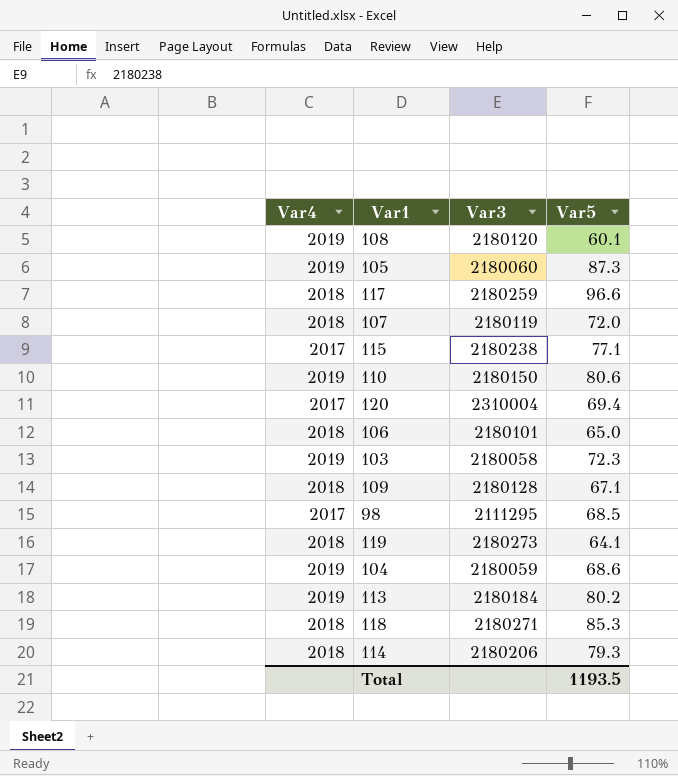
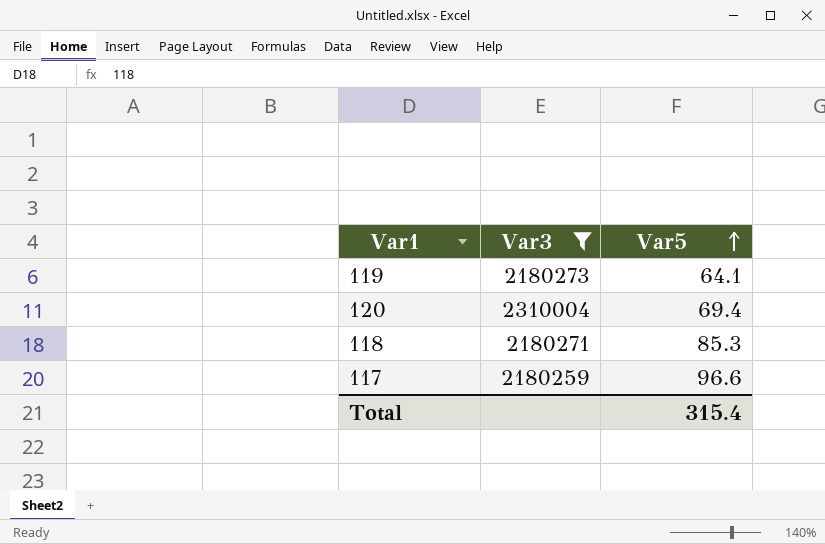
filter: none -> Var3 >= 2180259
row order: none -> Var5 ascending
column Var4 | position: 1 -> none
Total | Var5: 1193.5 -> 315.4

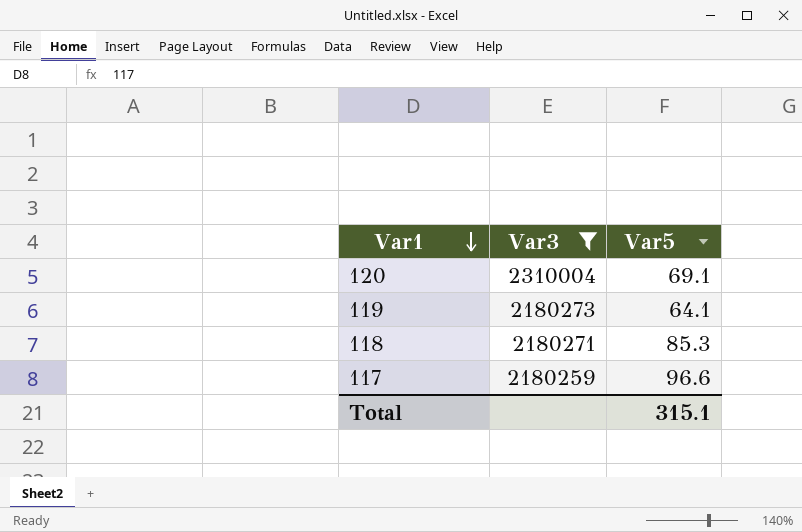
row order: Var5 ascending -> Var1 descending
120 | Var5: 69.4 -> 69.1
Total | Var5: 315.4 -> 315.1

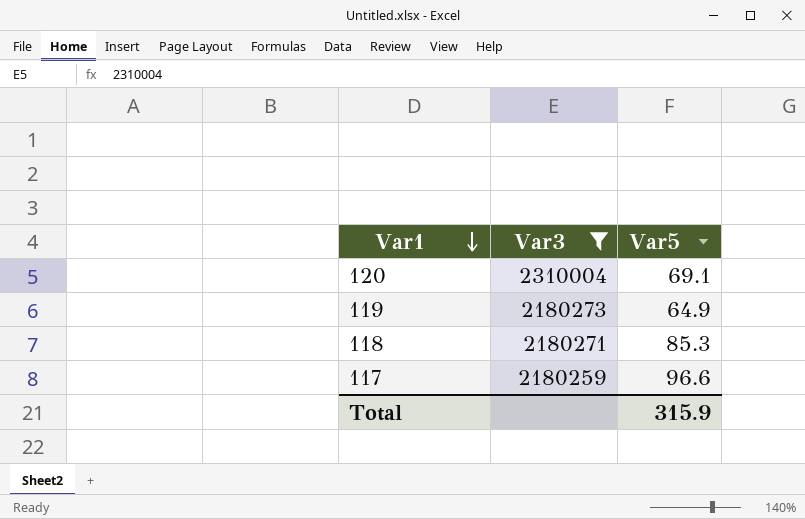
119 | Var5: 64.1 -> 64.9
Total | Var5: 315.1 -> 315.9

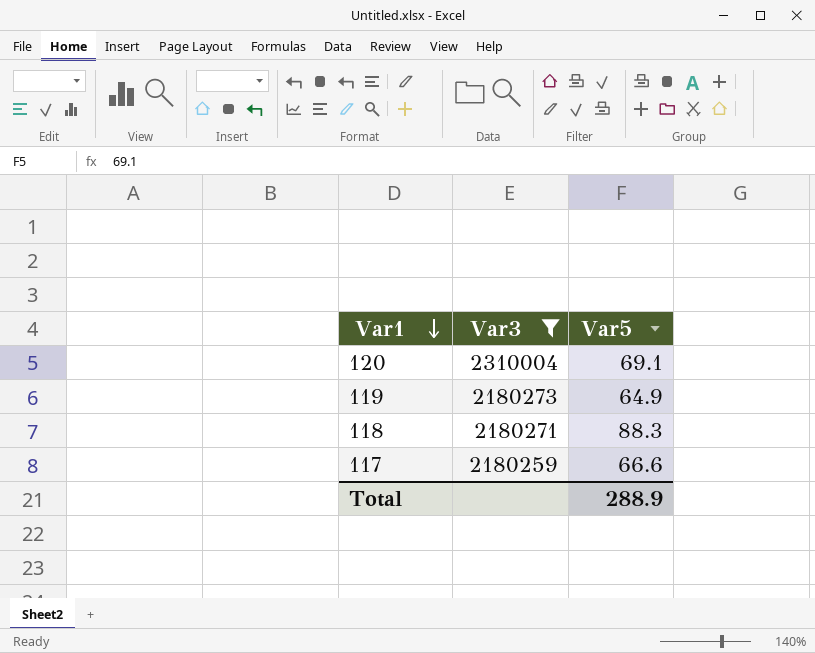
118 | Var5: 85.3 -> 88.3
117 | Var5: 96.6 -> 66.6
Total | Var5: 315.9 -> 288.9

